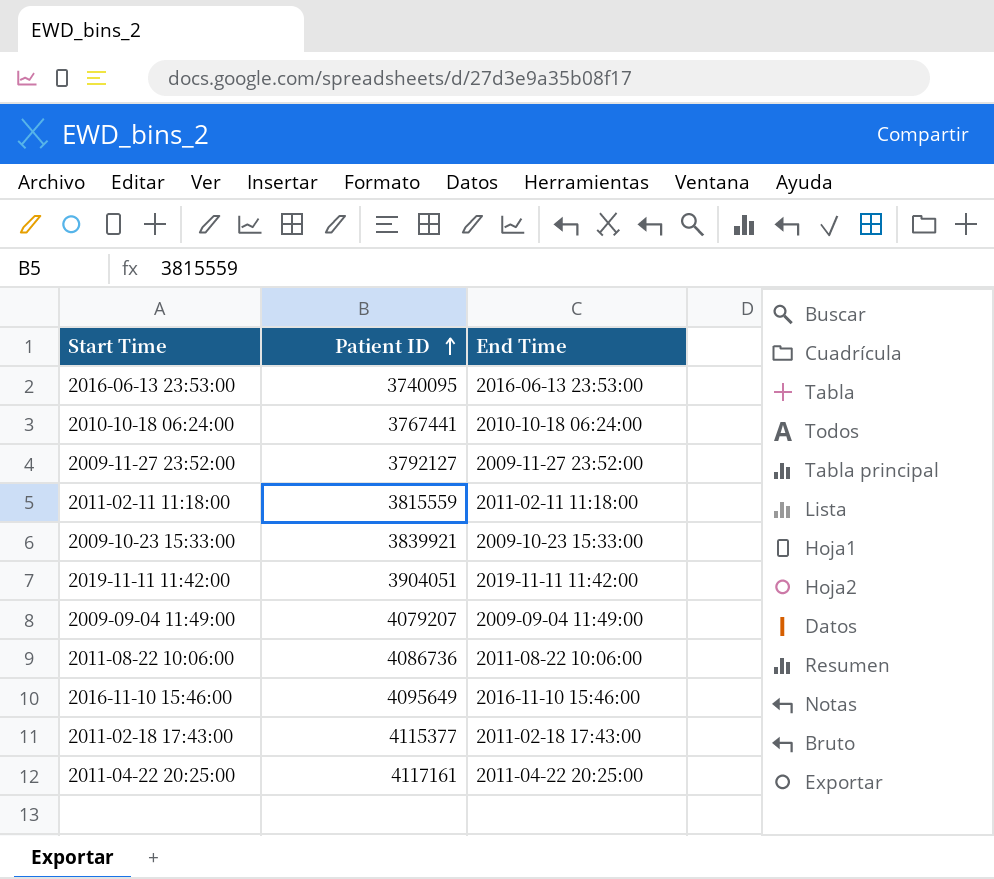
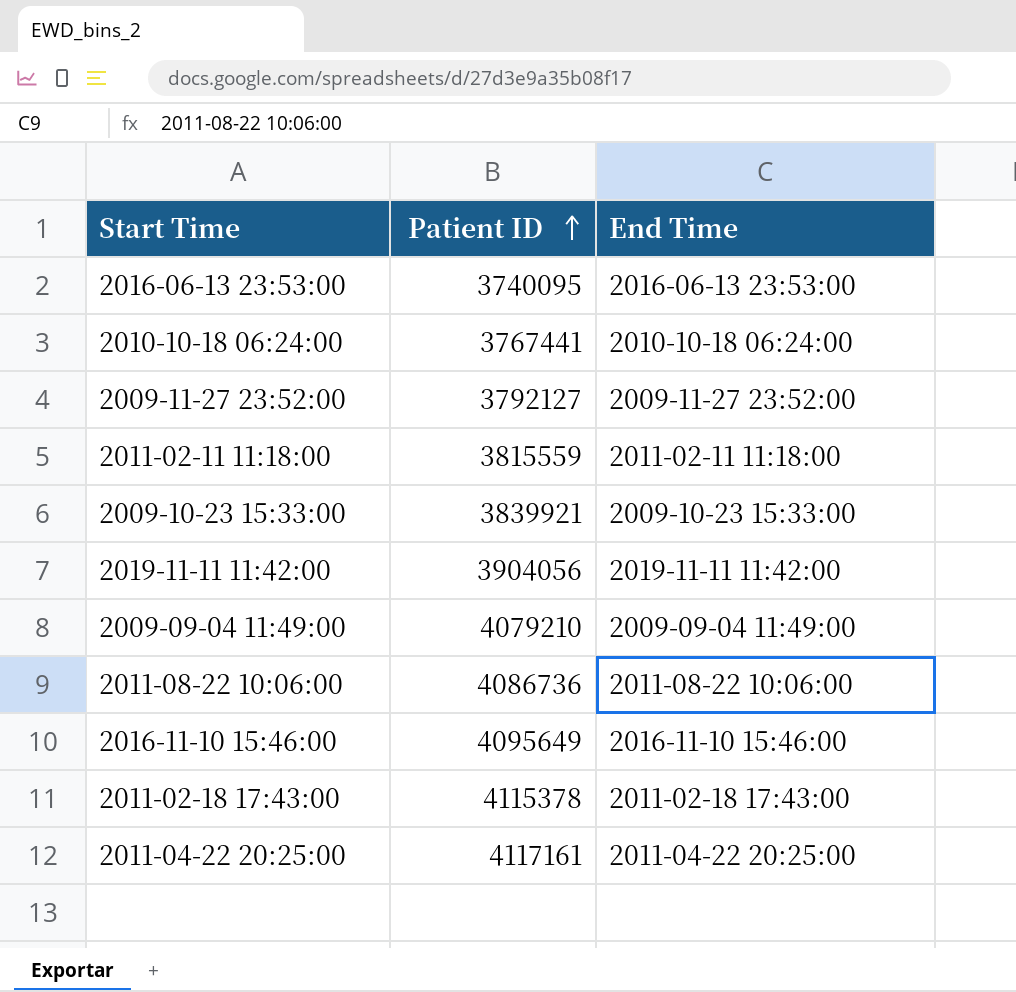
2019-11-11 11:42:00 | Patient ID: 3904051 -> 3904056
2009-09-04 11:49:00 | Patient ID: 4079207 -> 4079210
2011-02-18 17:43:00 | Patient ID: 4115377 -> 4115378

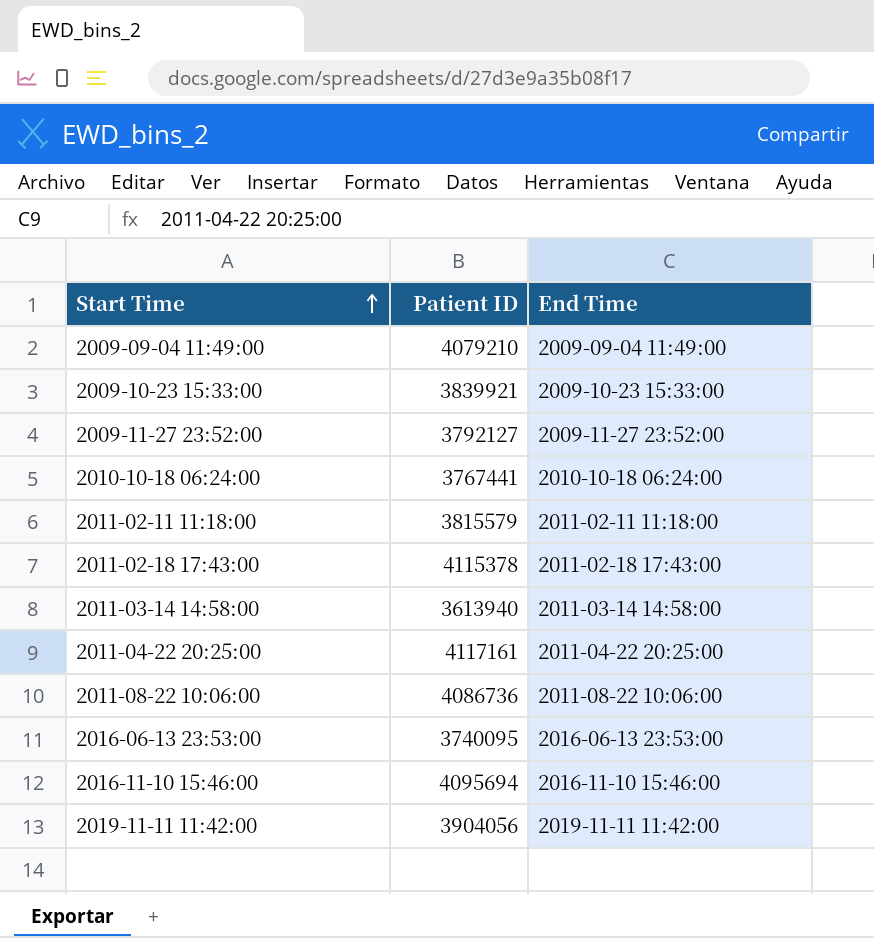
row order: Patient ID ascending -> Start Time ascending
2011-02-11 11:18:00 | Patient ID: 3815559 -> 3815579
row 2011-03-14 14:58:00: none -> 3613940 | 2011-03-14 14:58:00
2016-11-10 15:46:00 | Patient ID: 4095649 -> 4095694

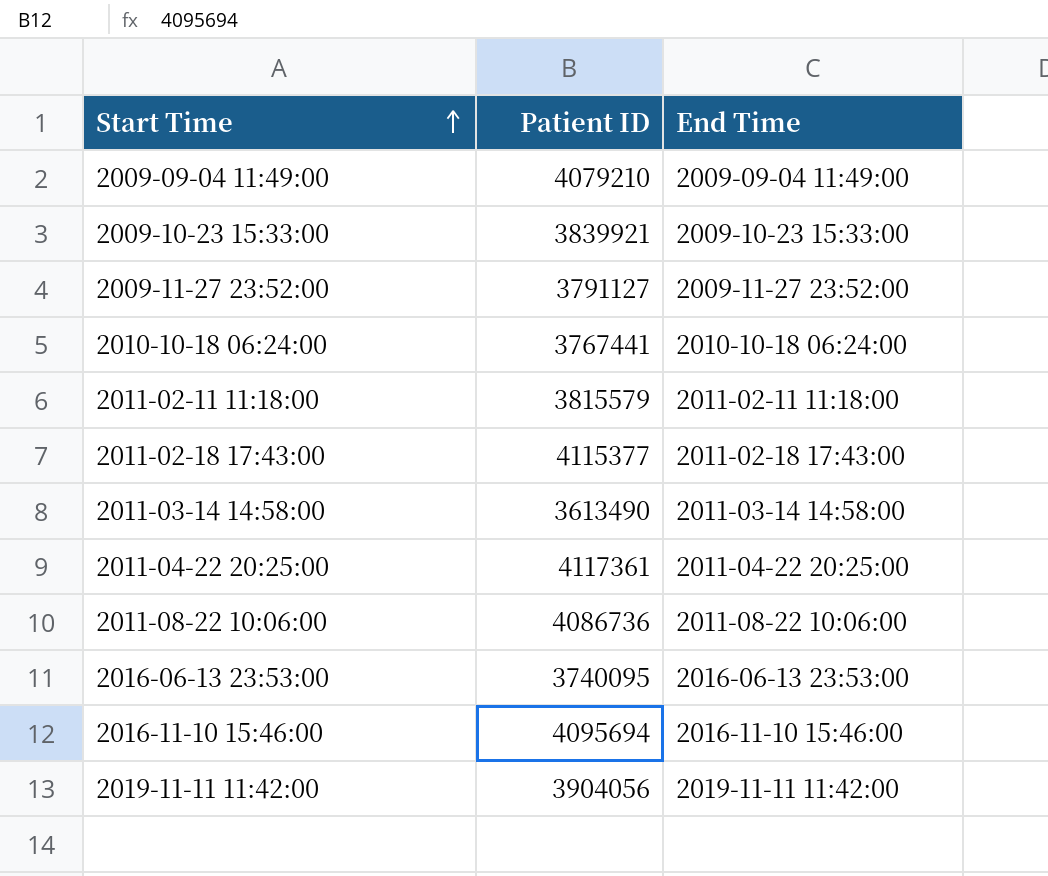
2009-11-27 23:52:00 | Patient ID: 3792127 -> 3791127
2011-02-18 17:43:00 | Patient ID: 4115378 -> 4115377
2011-03-14 14:58:00 | Patient ID: 3613940 -> 3613490
2011-04-22 20:25:00 | Patient ID: 4117161 -> 4117361

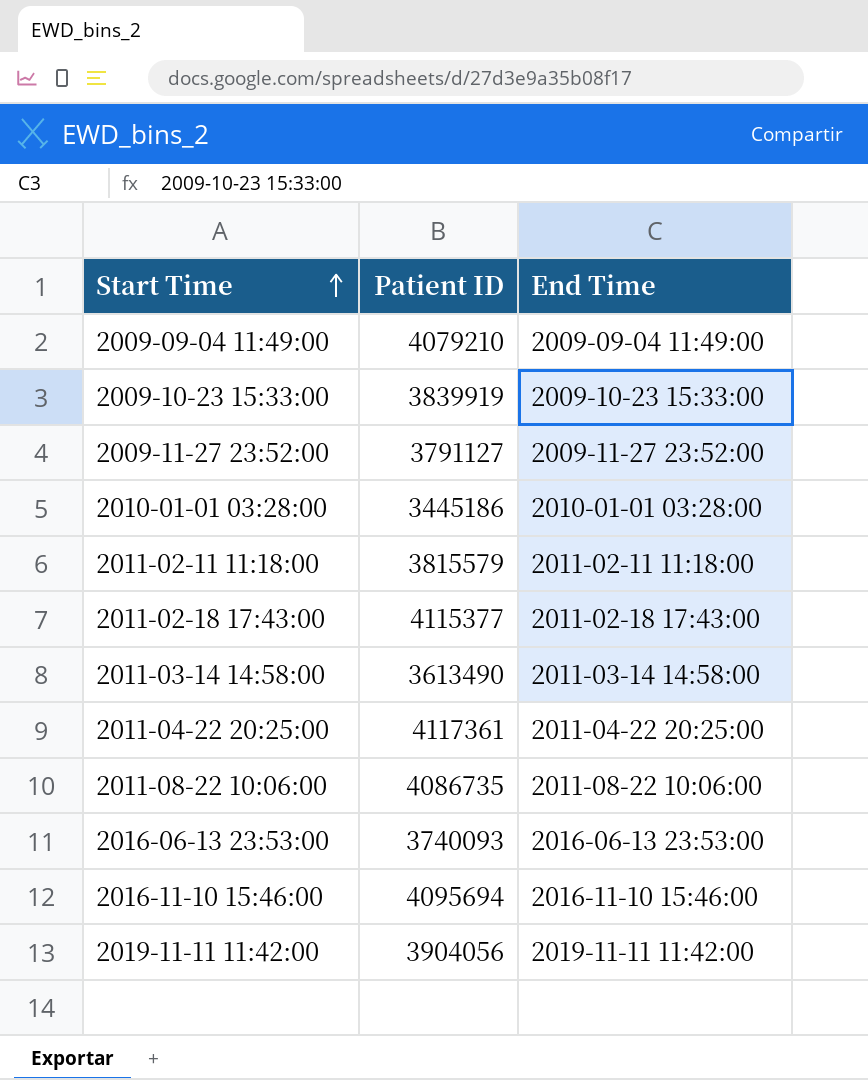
row 2010-10-18 06:24:00: 3767441 | 2010-10-18 06:24:00 -> none
2009-10-23 15:33:00 | Patient ID: 3839921 -> 3839919
row 2010-01-01 03:28:00: none -> 3445186 | 2010-01-01 03:28:00
2011-08-22 10:06:00 | Patient ID: 4086736 -> 4086735
2016-06-13 23:53:00 | Patient ID: 3740095 -> 3740093

